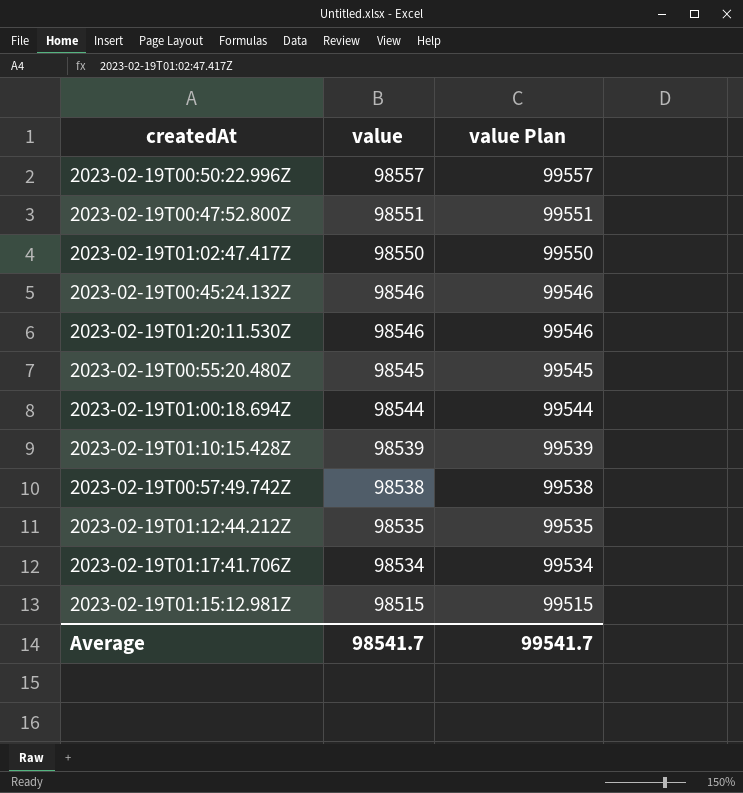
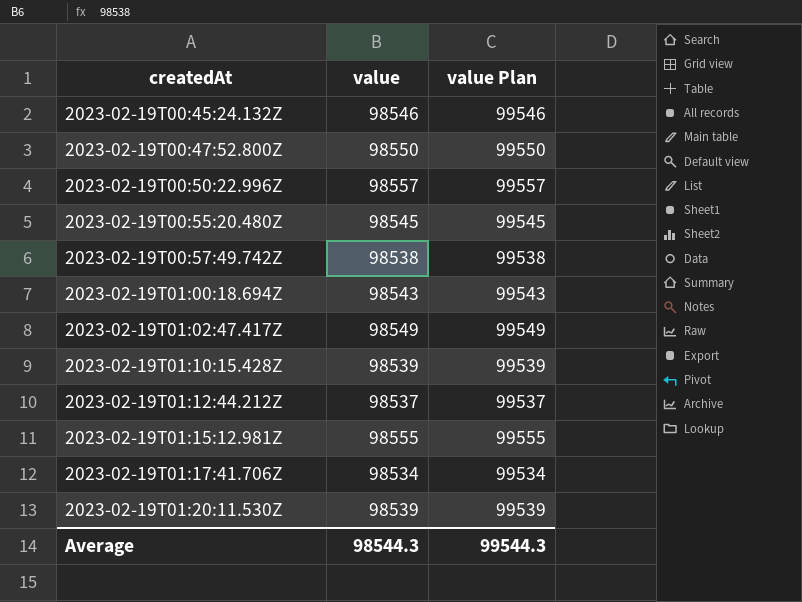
row order: value descending -> createdAt ascending
2023-02-19T00:47:52.800Z | value: 98551 -> 98550
2023-02-19T00:47:52.800Z | value Plan: 99551 -> 99550
2023-02-19T01:00:18.694Z | value: 98544 -> 98543
2023-02-19T01:00:18.694Z | value Plan: 99544 -> 99543
2023-02-19T01:02:47.417Z | value: 98550 -> 98549
2023-02-19T01:02:47.417Z | value Plan: 99550 -> 99549
2023-02-19T01:12:44.212Z | value: 98535 -> 98537
2023-02-19T01:12:44.212Z | value Plan: 99535 -> 99537
2023-02-19T01:15:12.981Z | value: 98515 -> 98555
2023-02-19T01:15:12.981Z | value Plan: 99515 -> 99555
2023-02-19T01:20:11.530Z | value: 98546 -> 98539
2023-02-19T01:20:11.530Z | value Plan: 99546 -> 99539
Average | value: 98541.7 -> 98544.3
Average | value Plan: 99541.7 -> 99544.3

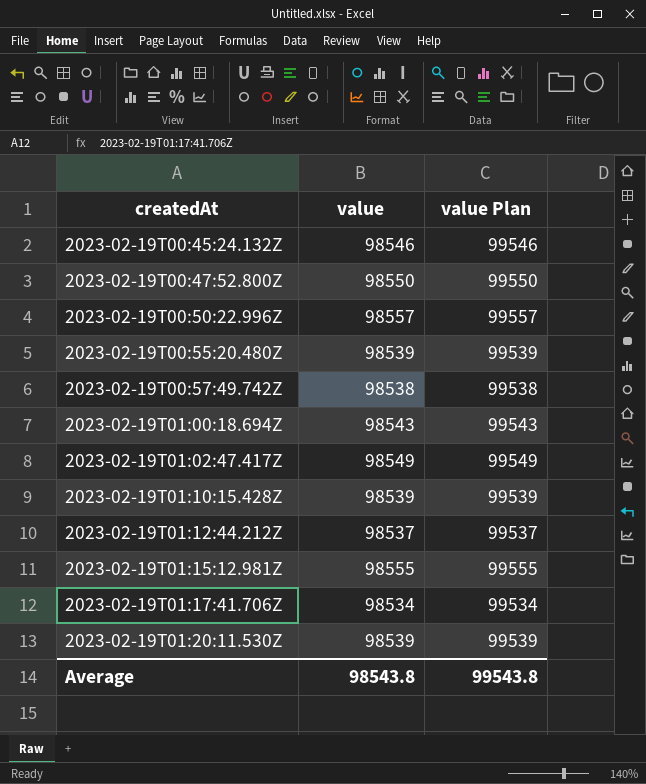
2023-02-19T00:55:20.480Z | value: 98545 -> 98539
2023-02-19T00:55:20.480Z | value Plan: 99545 -> 99539
Average | value: 98544.3 -> 98543.8
Average | value Plan: 99544.3 -> 99543.8

